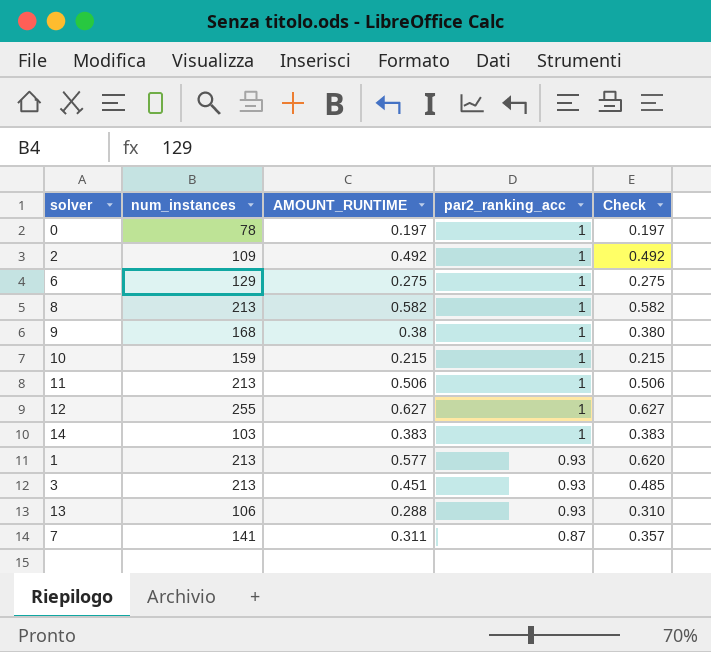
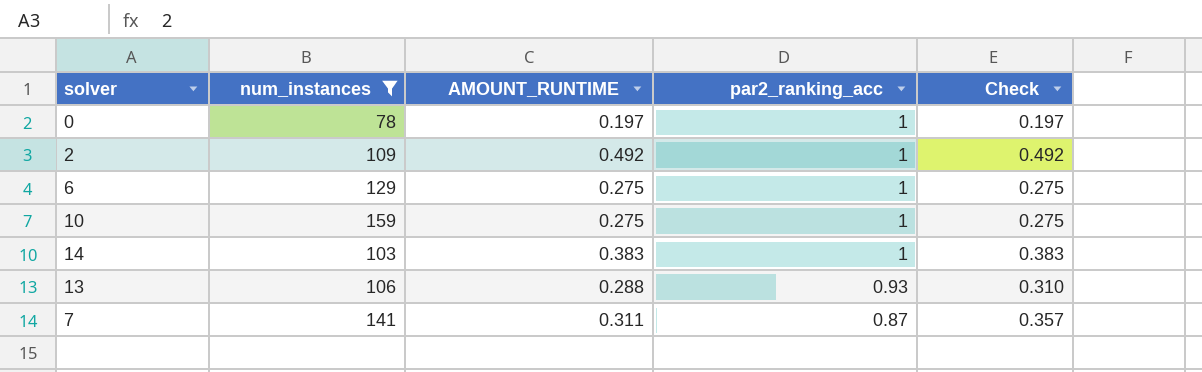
filter: none -> num_instances <= 159
10 | AMOUNT_RUNTIME: 0.215 -> 0.275
10 | Check: 0.215 -> 0.275

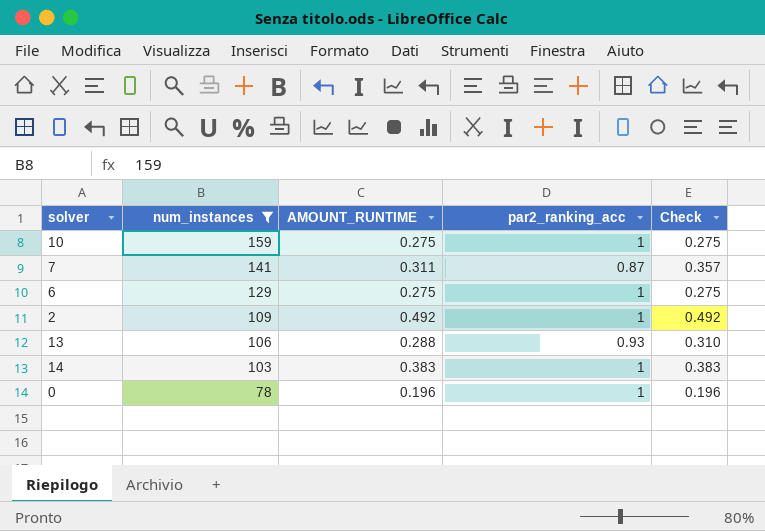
row order: par2_ranking_acc descending -> num_instances descending
0 | AMOUNT_RUNTIME: 0.197 -> 0.196
0 | Check: 0.197 -> 0.196

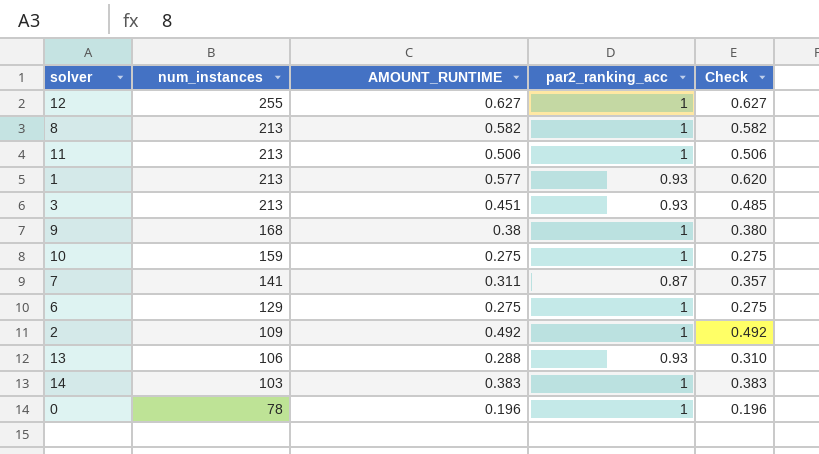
filter: num_instances <= 159 -> none

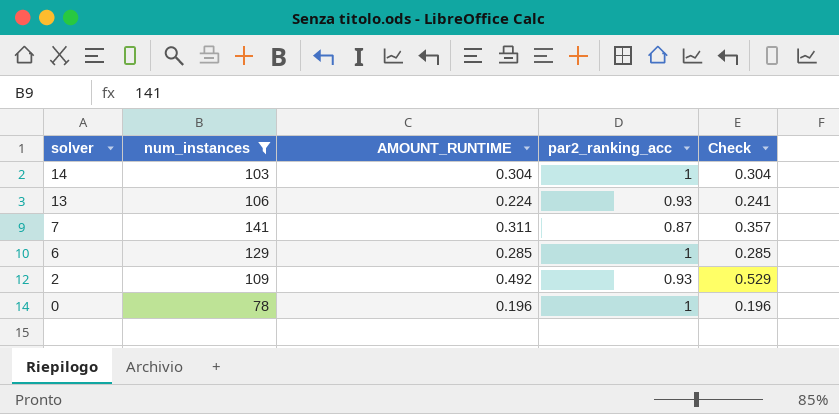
filter: none -> num_instances <= 141
row order: num_instances descending -> solver descending
14 | AMOUNT_RUNTIME: 0.383 -> 0.304
14 | Check: 0.383 -> 0.304
13 | AMOUNT_RUNTIME: 0.288 -> 0.224
13 | Check: 0.310 -> 0.241
6 | AMOUNT_RUNTIME: 0.275 -> 0.285
6 | Check: 0.275 -> 0.285
2 | par2_ranking_acc: 1 -> 0.93
2 | Check: 0.492 -> 0.529

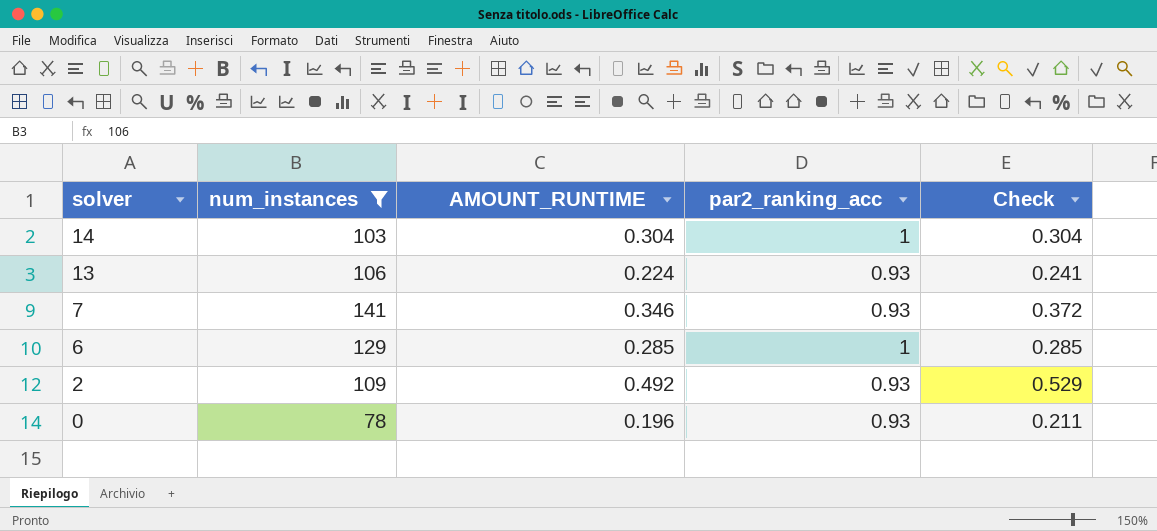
7 | AMOUNT_RUNTIME: 0.311 -> 0.346
7 | par2_ranking_acc: 0.87 -> 0.93
7 | Check: 0.357 -> 0.372
0 | par2_ranking_acc: 1 -> 0.93
0 | Check: 0.196 -> 0.211

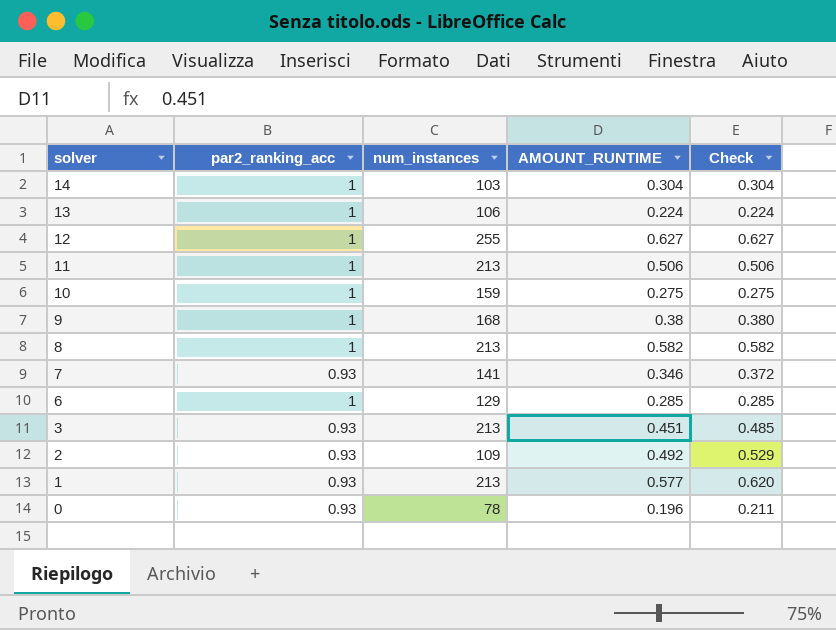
filter: num_instances <= 141 -> none
column par2_ranking_acc | position: 4 -> 2
13 | par2_ranking_acc: 0.93 -> 1
13 | Check: 0.241 -> 0.224

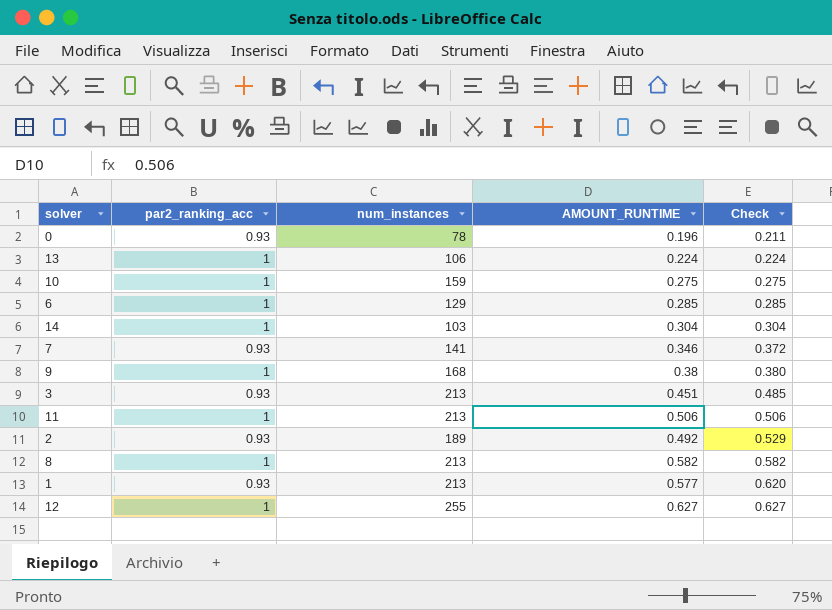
row order: solver descending -> Check ascending
2 | num_instances: 109 -> 189

